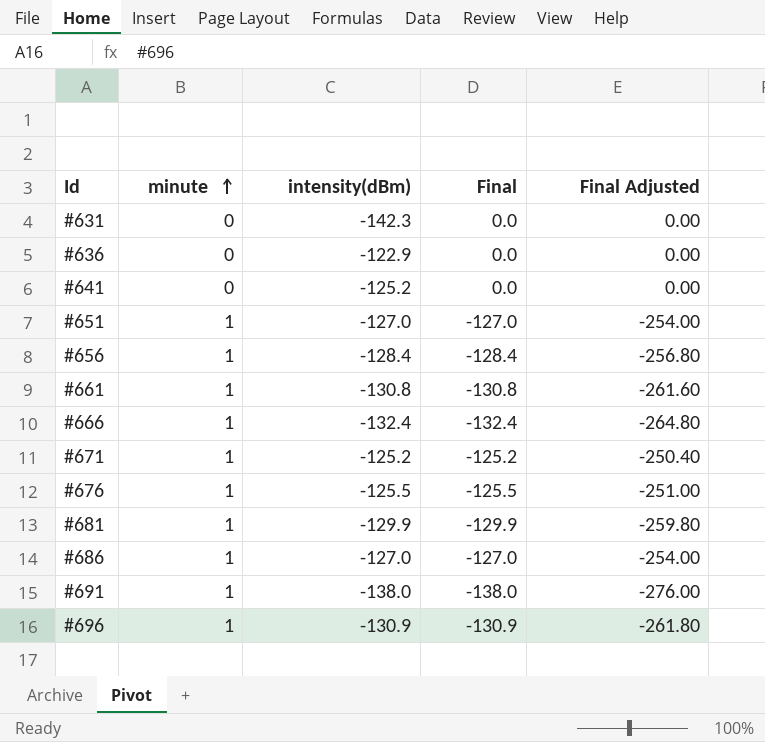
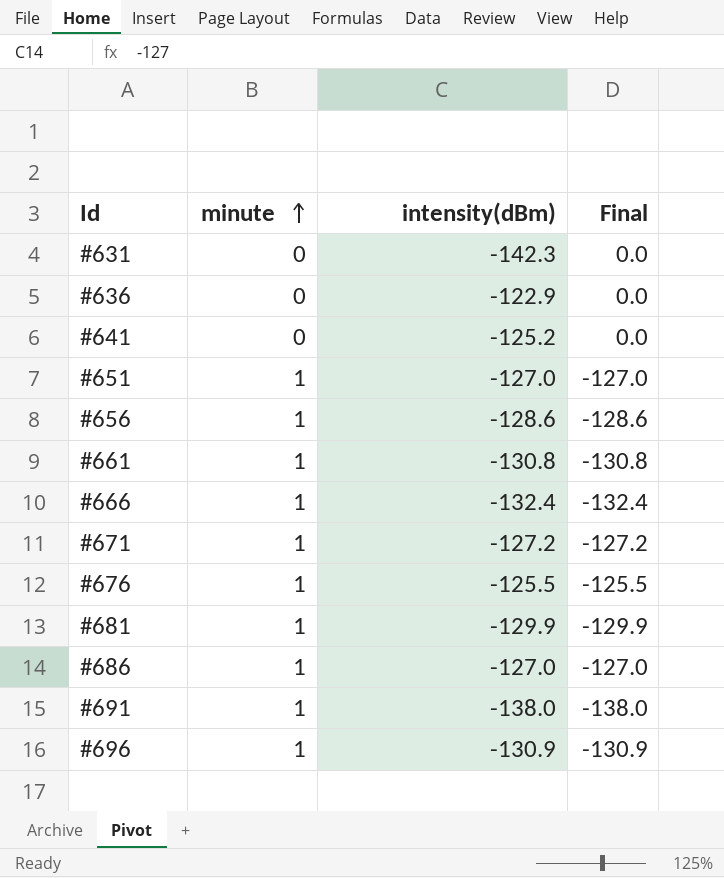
column Final Adjusted | formula: [Final] * 2 -> none
#656 | intensity(dBm): -128.4 -> -128.6
#656 | Final: -128.4 -> -128.6
#671 | intensity(dBm): -125.2 -> -127.2
#671 | Final: -125.2 -> -127.2

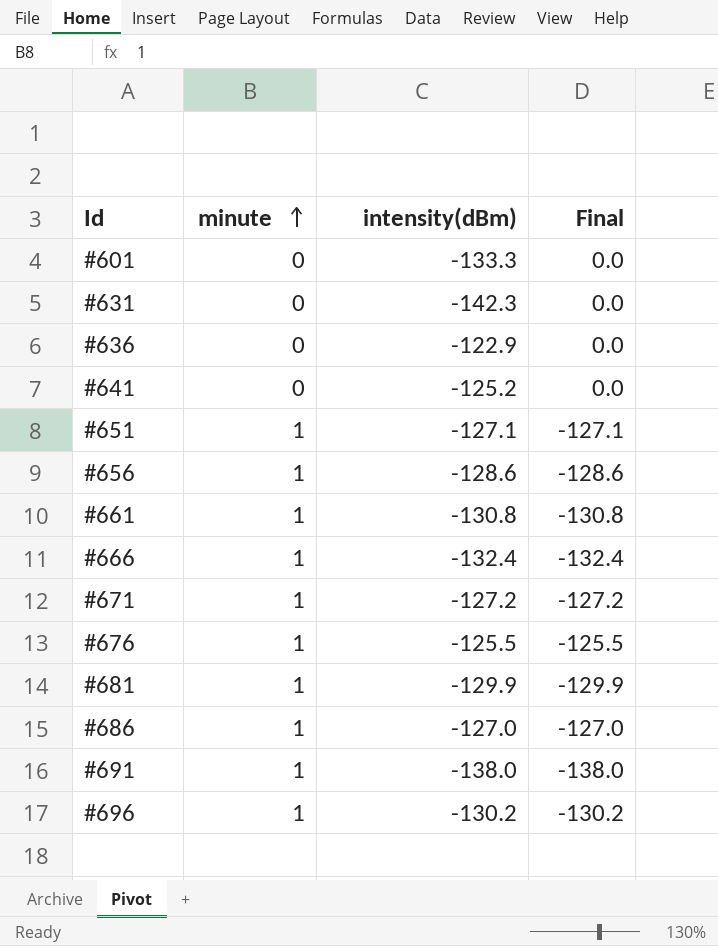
row #601: none -> 0 | -133.3 | 0.0
#651 | intensity(dBm): -127.0 -> -127.1
#651 | Final: -127.0 -> -127.1
#696 | intensity(dBm): -130.9 -> -130.2
#696 | Final: -130.9 -> -130.2

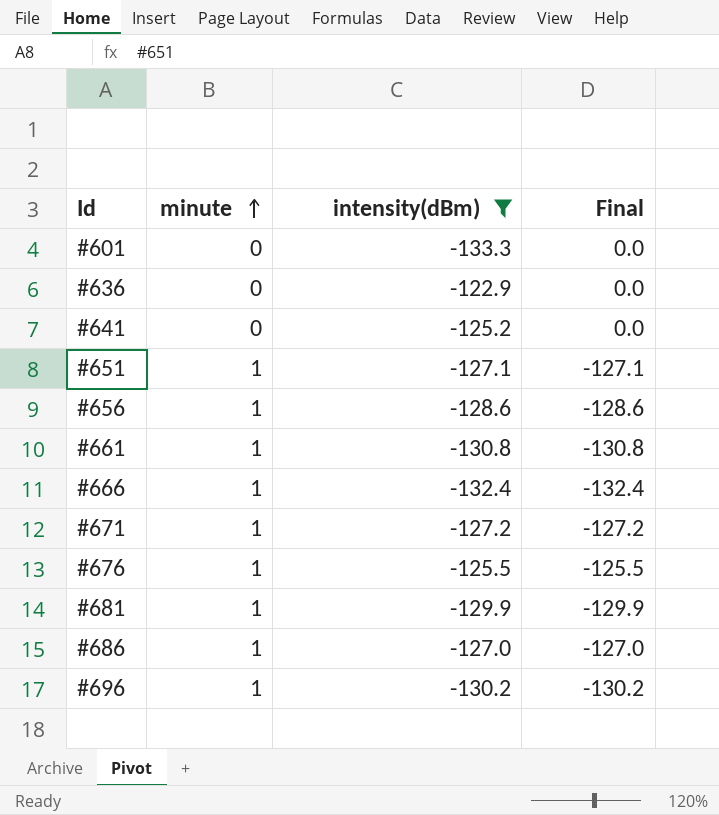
filter: none -> intensity(dBm) >= -133.3

